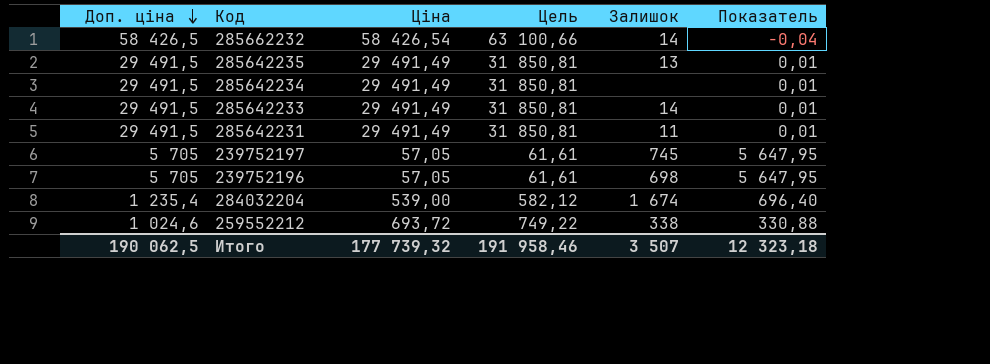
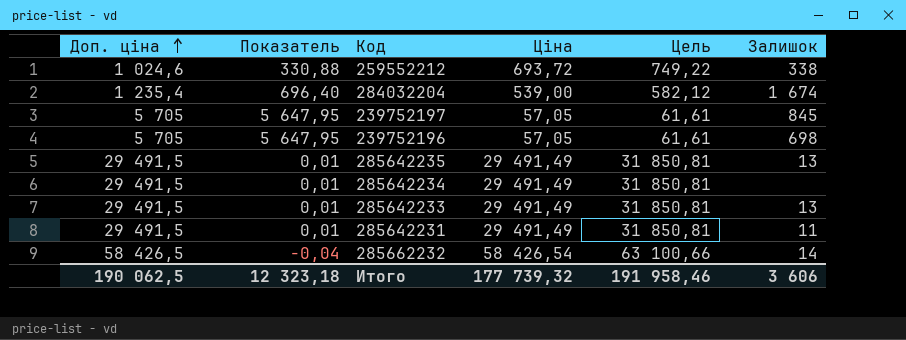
row order: Доп. ціна descending -> Доп. ціна ascending
column Показатель | position: 6 -> 2
239752197 | Залишок: 745 -> 845
285642233 | Залишок: 14 -> 13
Итого | Залишок: 3 507 -> 3 606

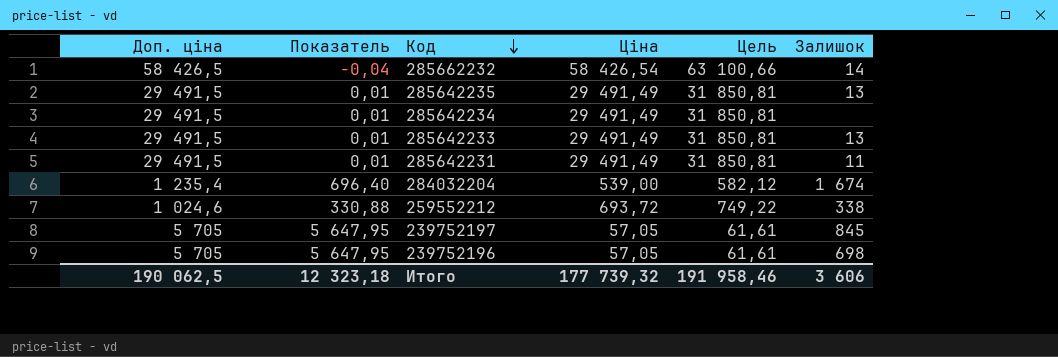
row order: Доп. ціна ascending -> Код descending

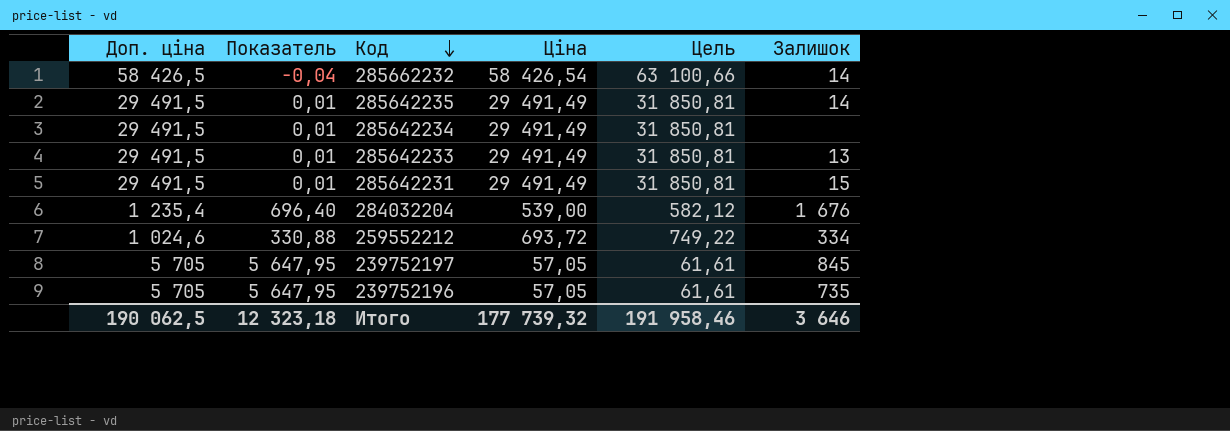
285642235 | Залишок: 13 -> 14
285642231 | Залишок: 11 -> 15
284032204 | Залишок: 1 674 -> 1 676
259552212 | Залишок: 338 -> 334
239752196 | Залишок: 698 -> 735
Итого | Залишок: 3 606 -> 3 646

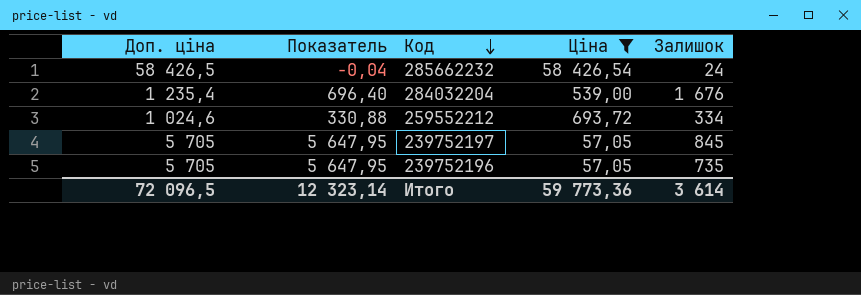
filter: none -> Ціна != 29 491,49
column Цель | formula: [Ціна] * 1,08 -> none
285662232 | Залишок: 14 -> 24
Итого | Доп. ціна: 190 062,5 -> 72 096,5
Итого | Показатель: 12 323,18 -> 12 323,14
Итого | Ціна: 177 739,32 -> 59 773,36
Итого | Залишок: 3 646 -> 3 614

